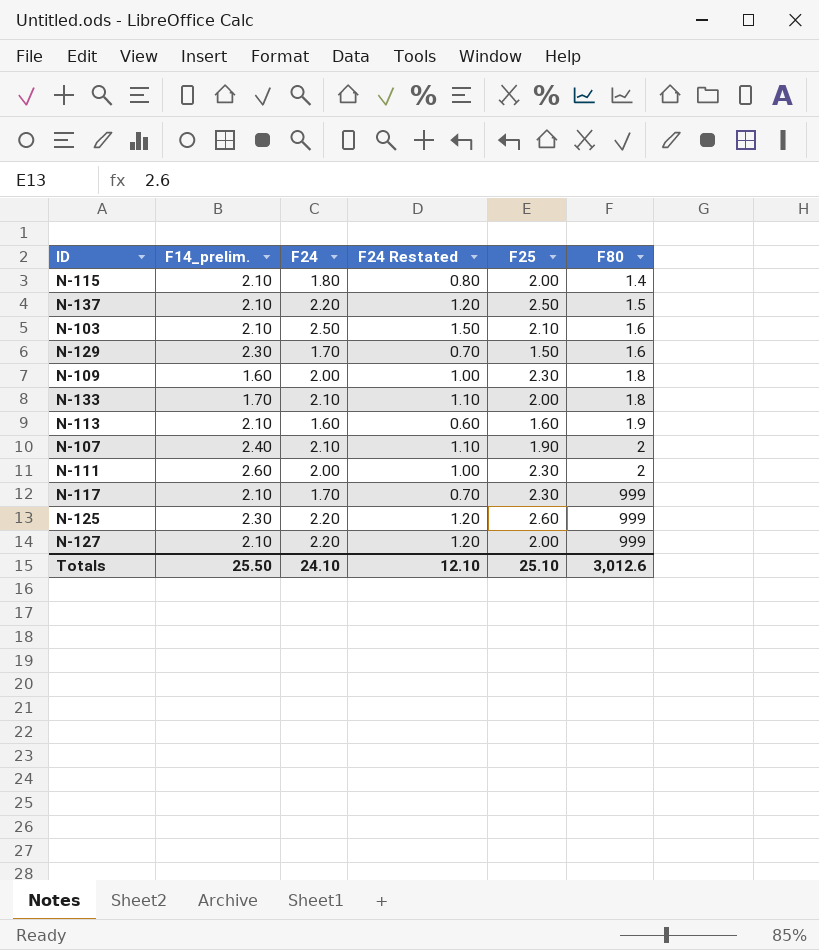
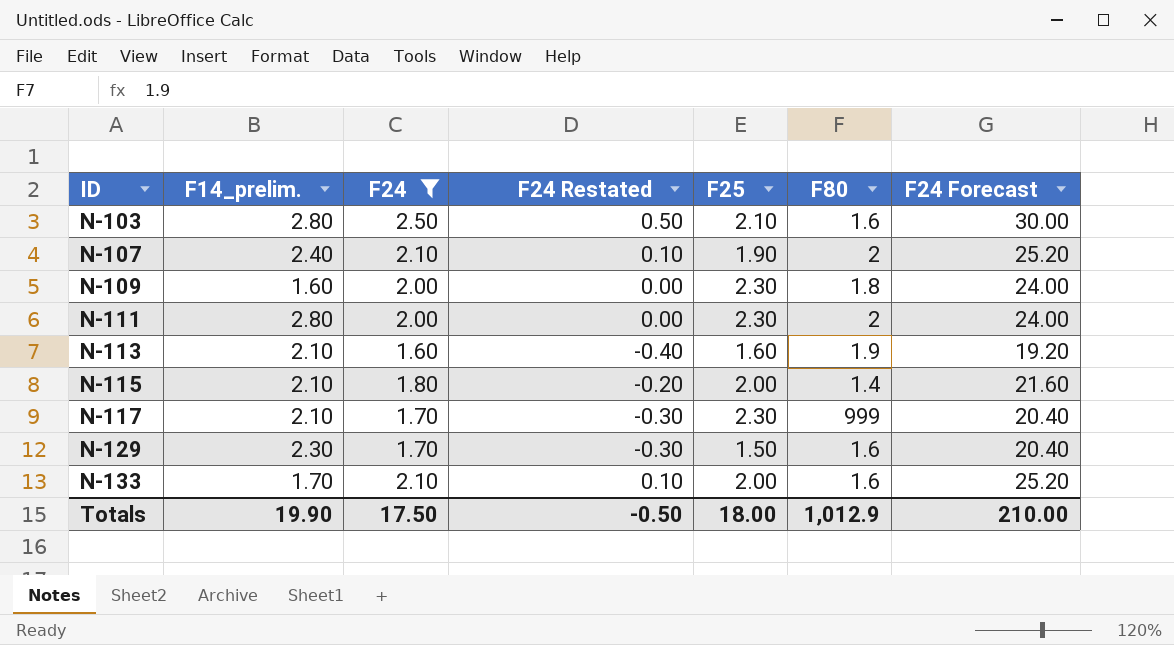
filter: none -> F24 != 2.20
row order: F80 ascending -> ID ascending
column F24 Restated | formula: [F24] - 1 -> [F24] - 2
column F24 Forecast | formula: none -> [F24] * 12
N-103 | F14_prelim.: 2.10 -> 2.80
N-111 | F14_prelim.: 2.60 -> 2.80
N-133 | F80: 1.8 -> 1.6
Totals | F14_prelim.: 25.50 -> 19.90
Totals | F24: 24.10 -> 17.50
Totals | F24 Restated: 12.10 -> -0.50
Totals | F25: 25.10 -> 18.00
Totals | F80: 3,012.6 -> 1,012.9

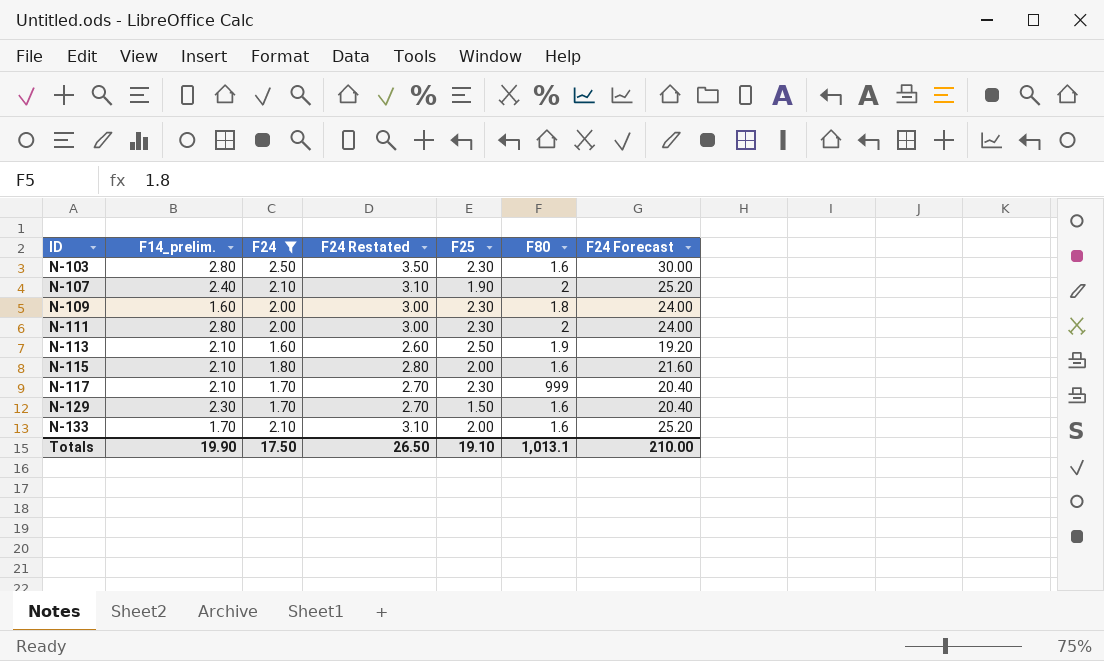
column F24 Restated | formula: [F24] - 2 -> [F24] + 1
N-103 | F25: 2.10 -> 2.30
N-113 | F25: 1.60 -> 2.50
N-115 | F80: 1.4 -> 1.6
Totals | F24 Restated: -0.50 -> 26.50
Totals | F25: 18.00 -> 19.10
Totals | F80: 1,012.9 -> 1,013.1

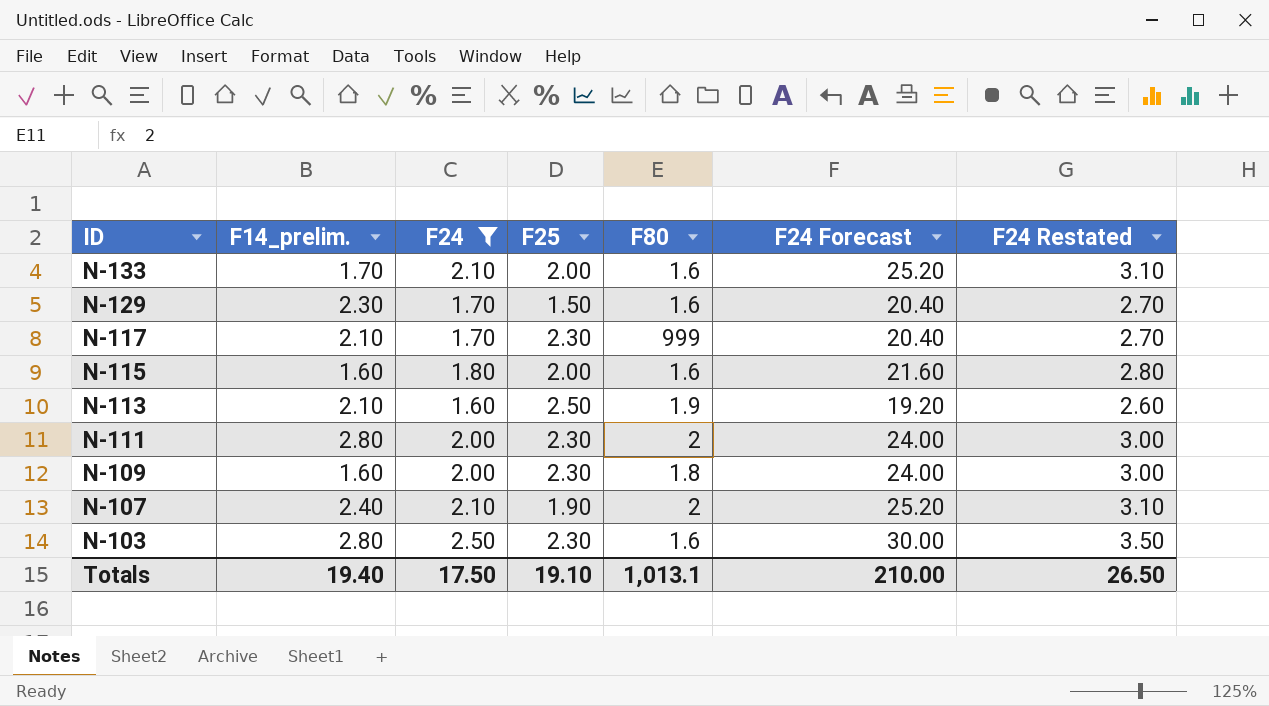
row order: ID ascending -> ID descending
column F24 Restated | position: 4 -> 7
N-115 | F14_prelim.: 2.10 -> 1.60
Totals | F14_prelim.: 19.90 -> 19.40

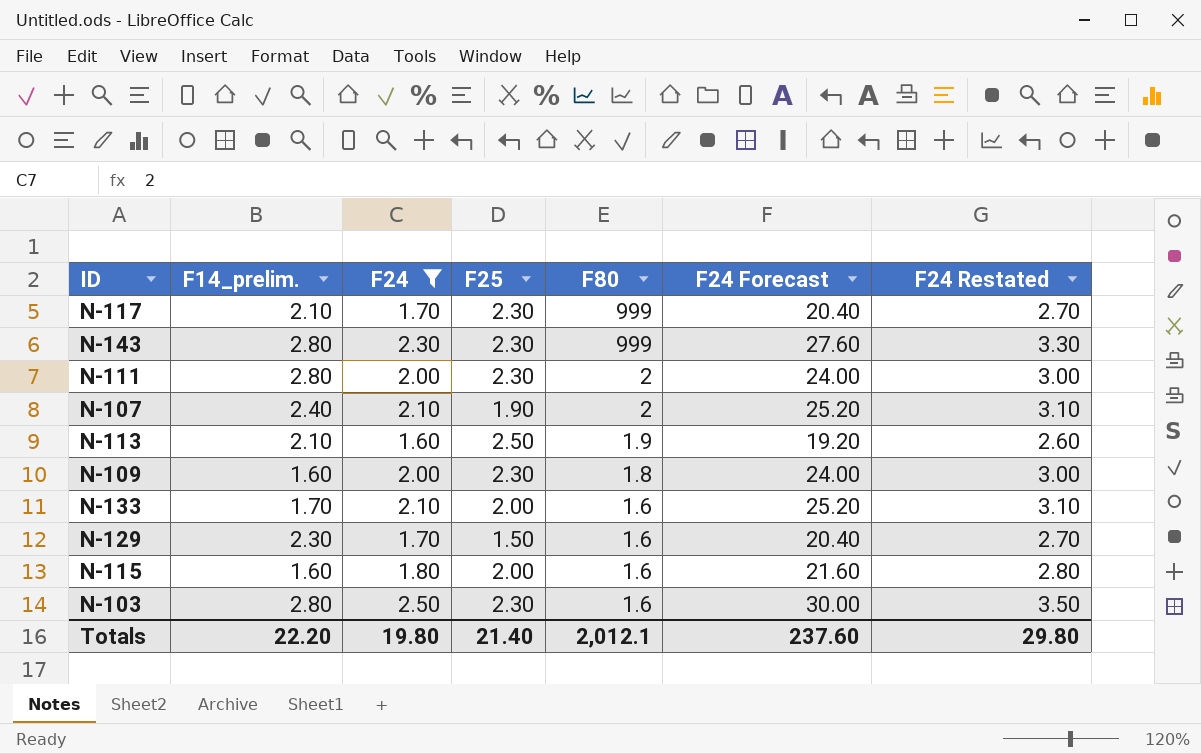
row order: ID descending -> F80 descending
row N-143: none -> 2.80 | 2.30 | 2.30 | 999 | 27.60 | 3.30
Totals | F14_prelim.: 19.40 -> 22.20
Totals | F24: 17.50 -> 19.80
Totals | F25: 19.10 -> 21.40
Totals | F80: 1,013.1 -> 2,012.1
Totals | F24 Forecast: 210.00 -> 237.60
Totals | F24 Restated: 26.50 -> 29.80

